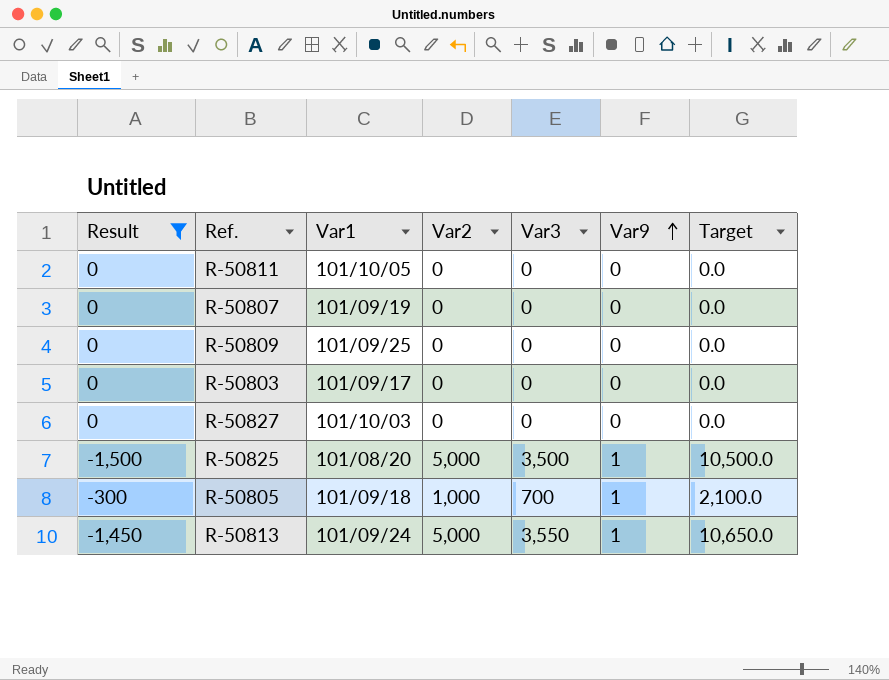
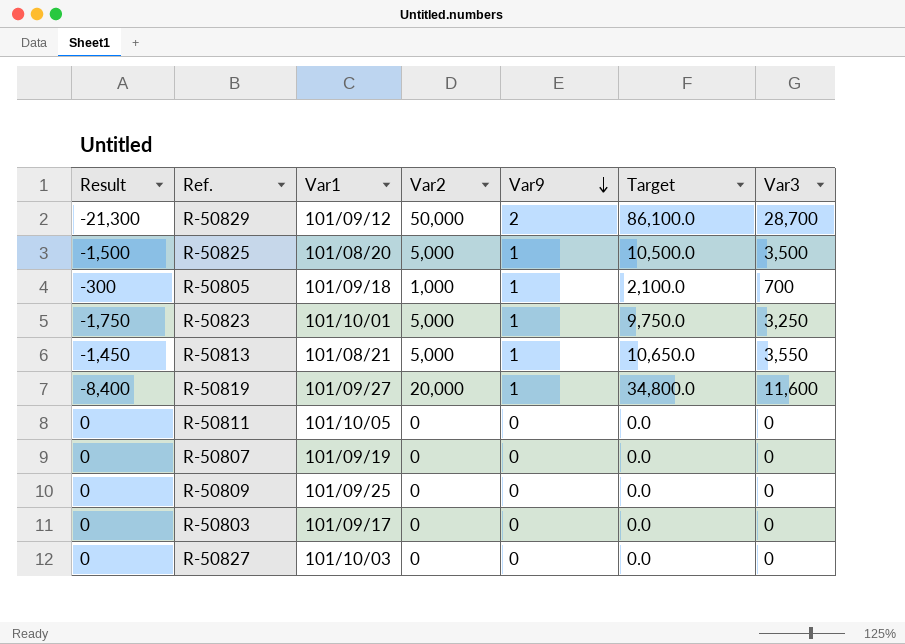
filter: Result >= -1,500 -> none
row order: Var9 ascending -> Var9 descending
column Var3 | position: 5 -> 7
R-50813 | Var1: 101/09/24 -> 101/08/21

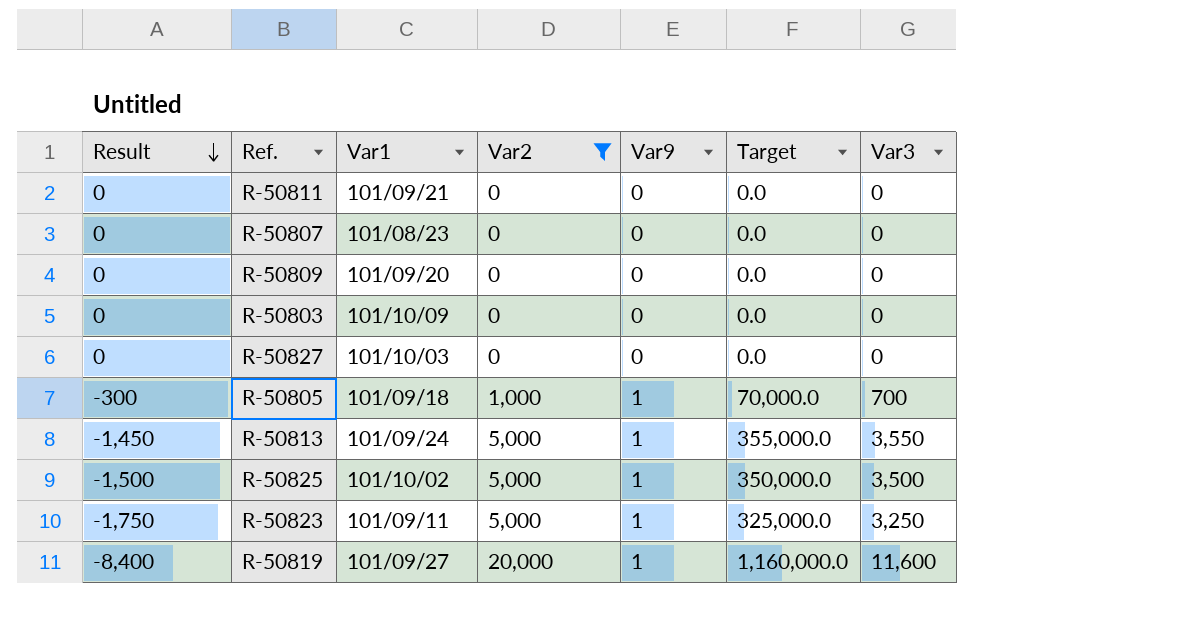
filter: none -> Var2 != 50,000
row order: Var9 descending -> Result descending
column Target | formula: [Var3] * 3 -> [Var3] * 100
R-50811 | Var1: 101/10/05 -> 101/09/21
R-50807 | Var1: 101/09/19 -> 101/08/23
R-50809 | Var1: 101/09/25 -> 101/09/20
R-50803 | Var1: 101/09/17 -> 101/10/09
R-50813 | Var1: 101/08/21 -> 101/09/24
R-50825 | Var1: 101/08/20 -> 101/10/02
R-50823 | Var1: 101/10/01 -> 101/09/11

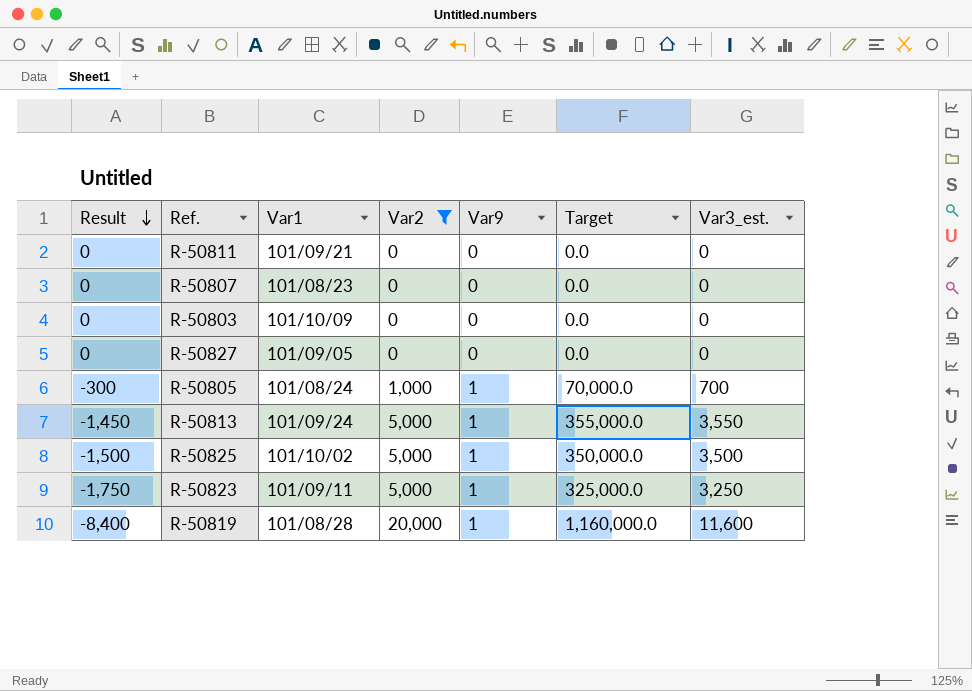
column name: Var3 -> Var3_est.
row R-50809: 0 | 101/09/20 | 0 | 0 | 0.0 | 0 -> none
R-50827 | Var1: 101/10/03 -> 101/09/05
R-50805 | Var1: 101/09/18 -> 101/08/24
R-50819 | Var1: 101/09/27 -> 101/08/28

